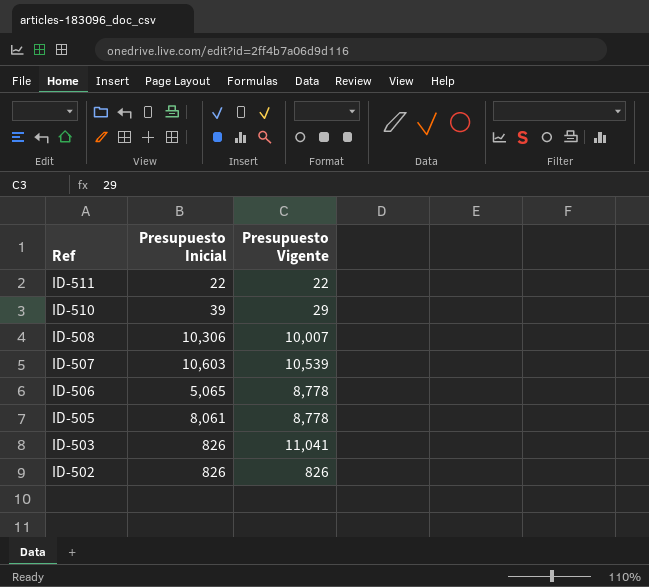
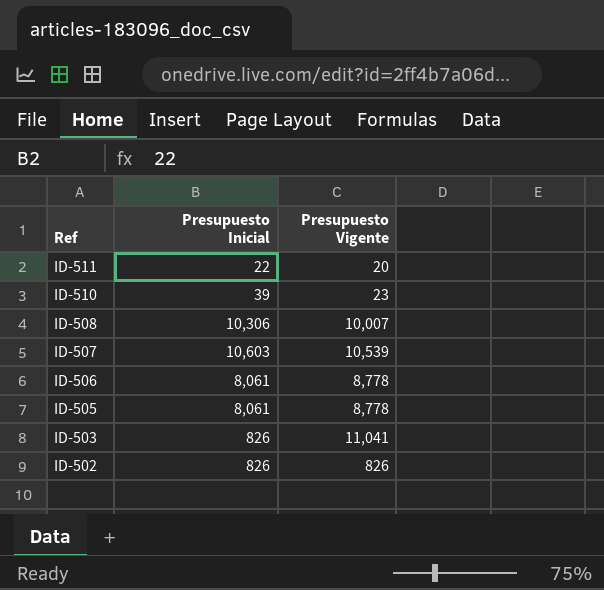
ID-511 | Presupuesto Vigente: 22 -> 20
ID-510 | Presupuesto Vigente: 29 -> 23
ID-506 | Presupuesto Inicial: 5,065 -> 8,061

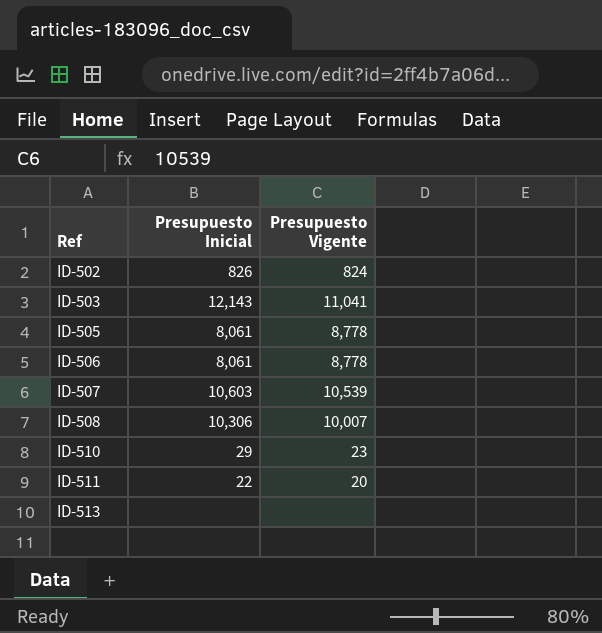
row order: Ref descending -> Ref ascending
ID-502 | Presupuesto Vigente: 826 -> 824
ID-503 | Presupuesto Inicial: 826 -> 12,143
ID-510 | Presupuesto Inicial: 39 -> 29
row ID-513: none -> none | none

